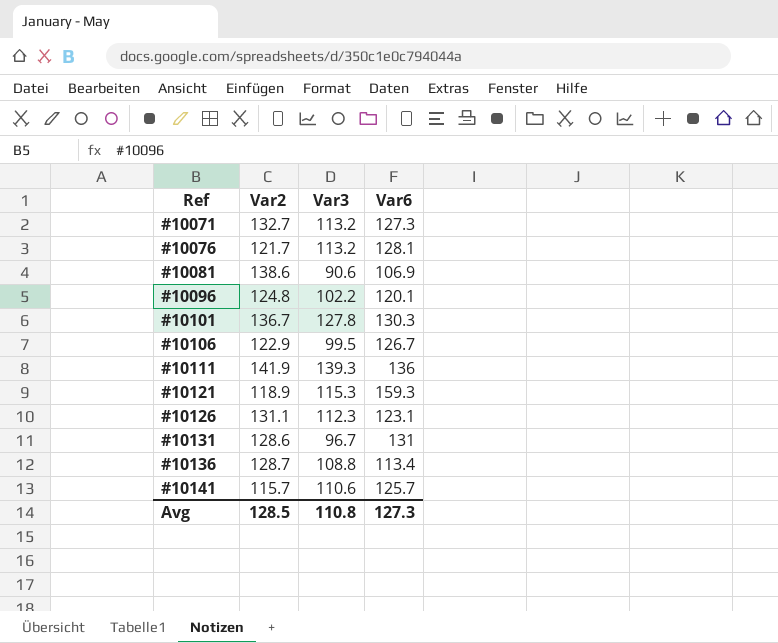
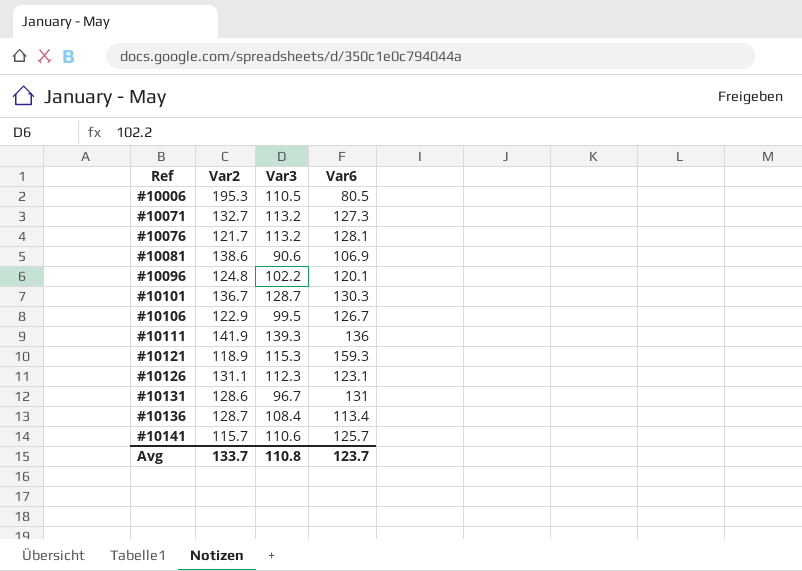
row #10006: none -> 195.3 | 110.5 | 80.5
#10101 | Var3: 127.8 -> 128.7
#10136 | Var3: 108.8 -> 108.4
Avg | Var2: 128.5 -> 133.7
Avg | Var6: 127.3 -> 123.7

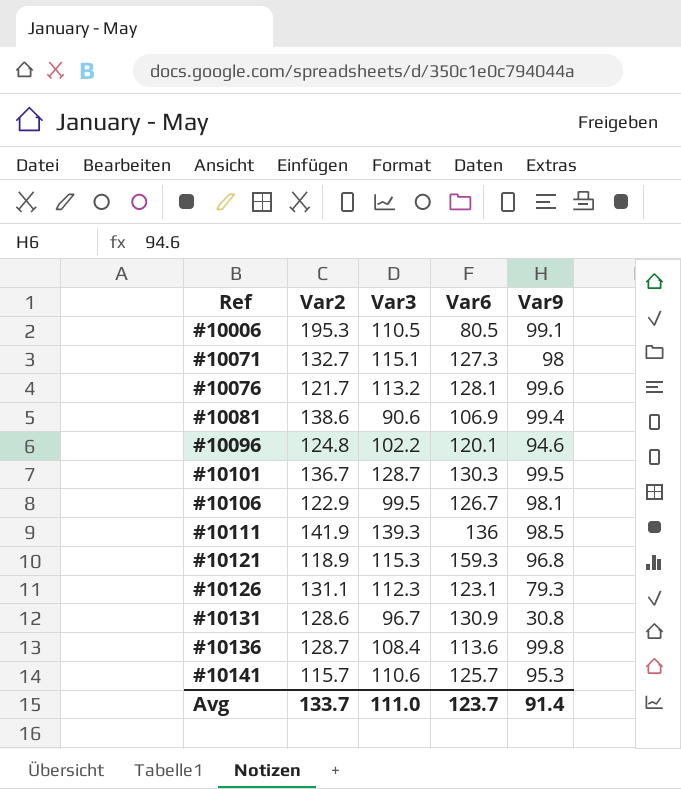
column Var9 | position: none -> 5
#10071 | Var3: 113.2 -> 115.1
#10131 | Var6: 131 -> 130.9
#10136 | Var6: 113.4 -> 113.6
Avg | Var3: 110.8 -> 111.0

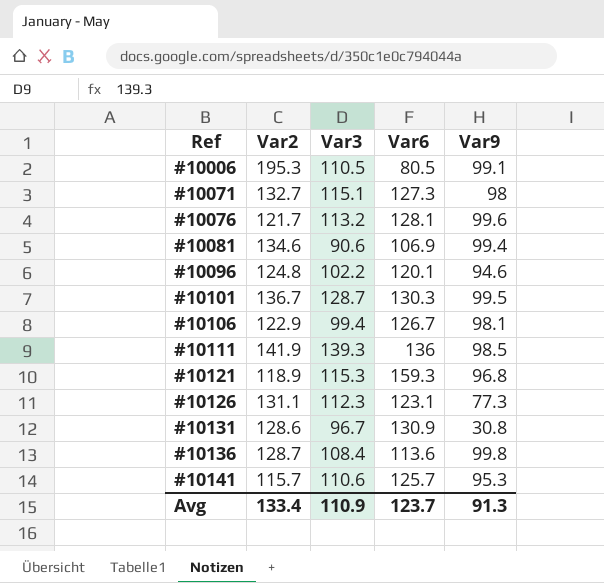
#10081 | Var2: 138.6 -> 134.6
#10106 | Var3: 99.5 -> 99.4
#10126 | Var9: 79.3 -> 77.3
Avg | Var2: 133.7 -> 133.4
Avg | Var3: 111.0 -> 110.9
Avg | Var9: 91.4 -> 91.3

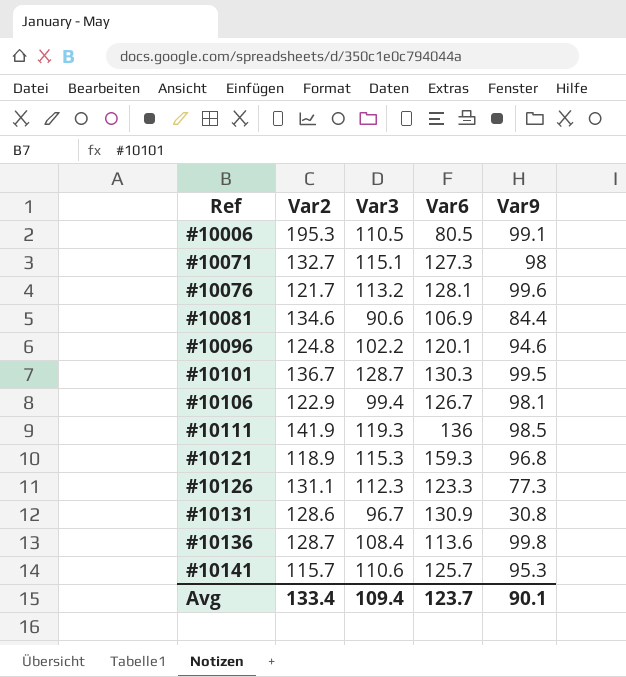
#10081 | Var9: 99.4 -> 84.4
#10111 | Var3: 139.3 -> 119.3
#10126 | Var6: 123.1 -> 123.3
Avg | Var3: 110.9 -> 109.4
Avg | Var9: 91.3 -> 90.1

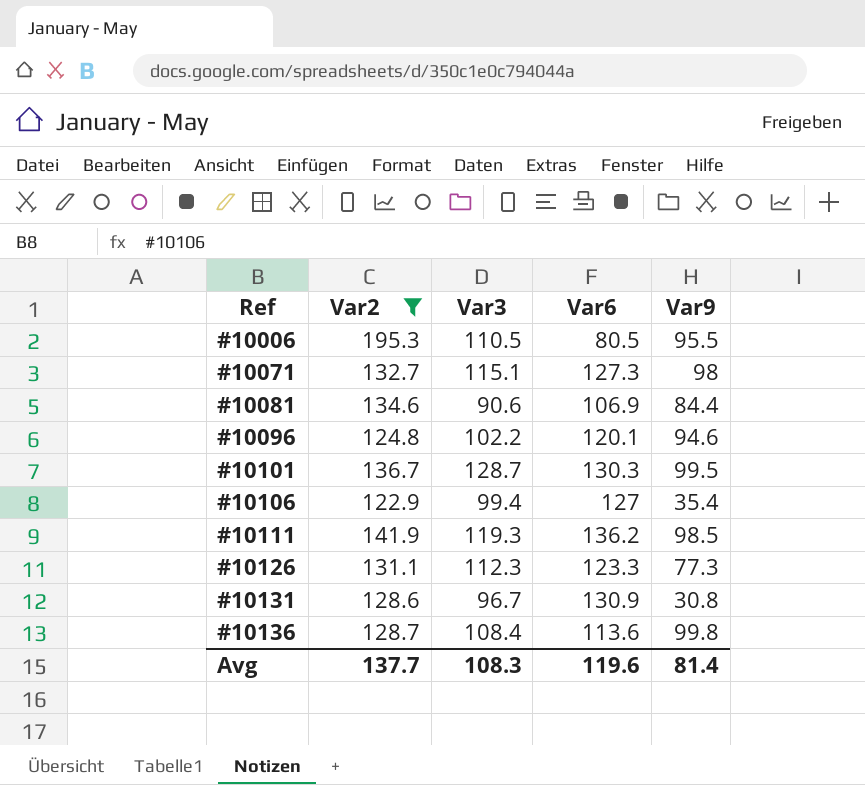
filter: none -> Var2 >= 122.9
#10006 | Var9: 99.1 -> 95.5
#10106 | Var6: 126.7 -> 127
#10106 | Var9: 98.1 -> 35.4
#10111 | Var6: 136 -> 136.2
Avg | Var2: 133.4 -> 137.7
Avg | Var3: 109.4 -> 108.3
Avg | Var6: 123.7 -> 119.6
Avg | Var9: 90.1 -> 81.4

